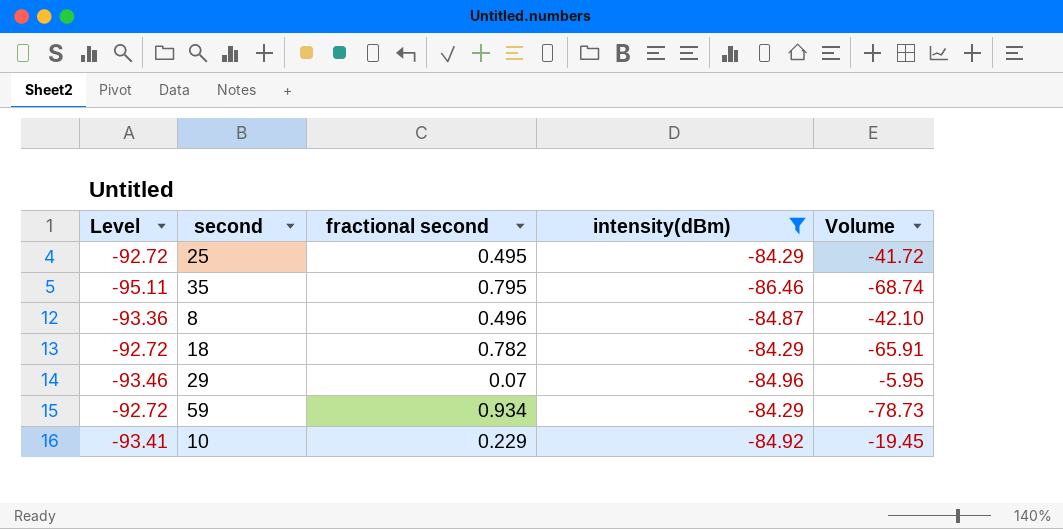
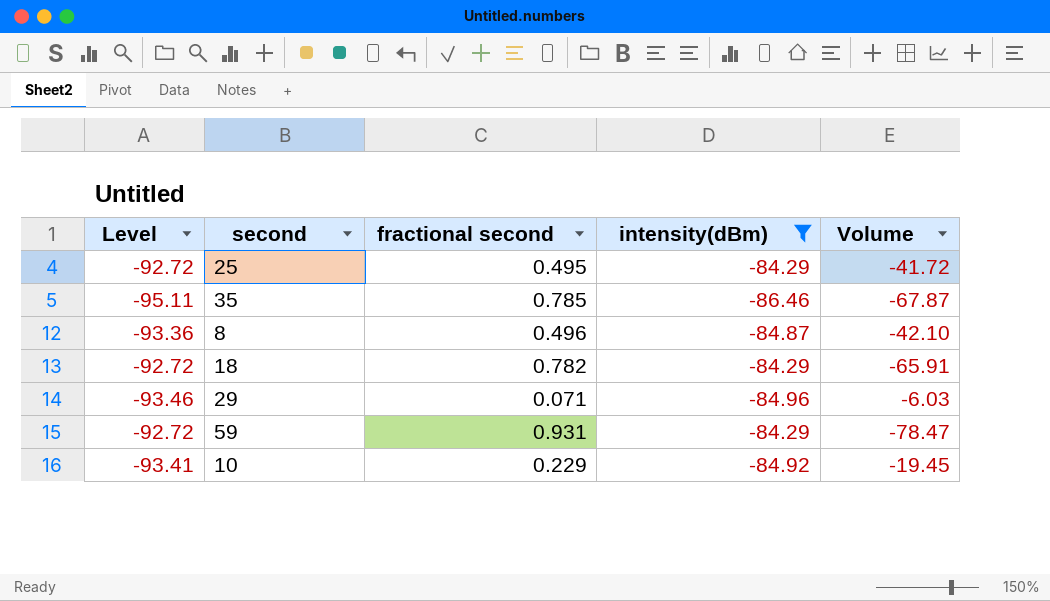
35 | fractional second: 0.795 -> 0.785
35 | Volume: -68.74 -> -67.87
29 | fractional second: 0.07 -> 0.071
29 | Volume: -5.95 -> -6.03
59 | fractional second: 0.934 -> 0.931
59 | Volume: -78.73 -> -78.47

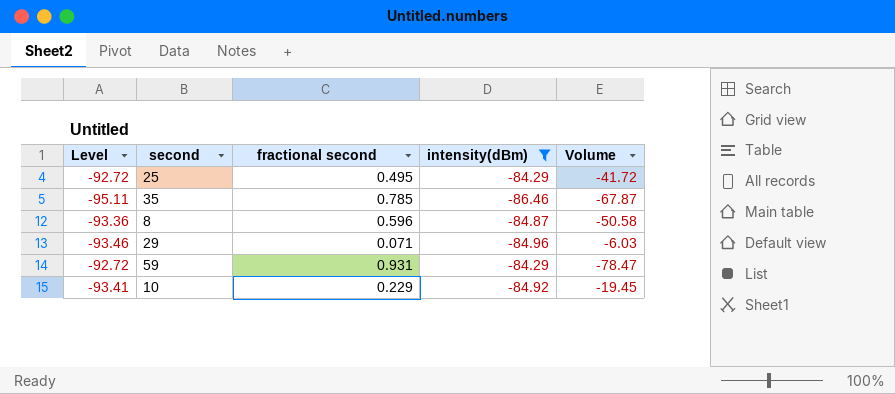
row 18: -92.72 | 0.782 | -84.29 | -65.91 -> none
8 | fractional second: 0.496 -> 0.596
8 | Volume: -42.10 -> -50.58

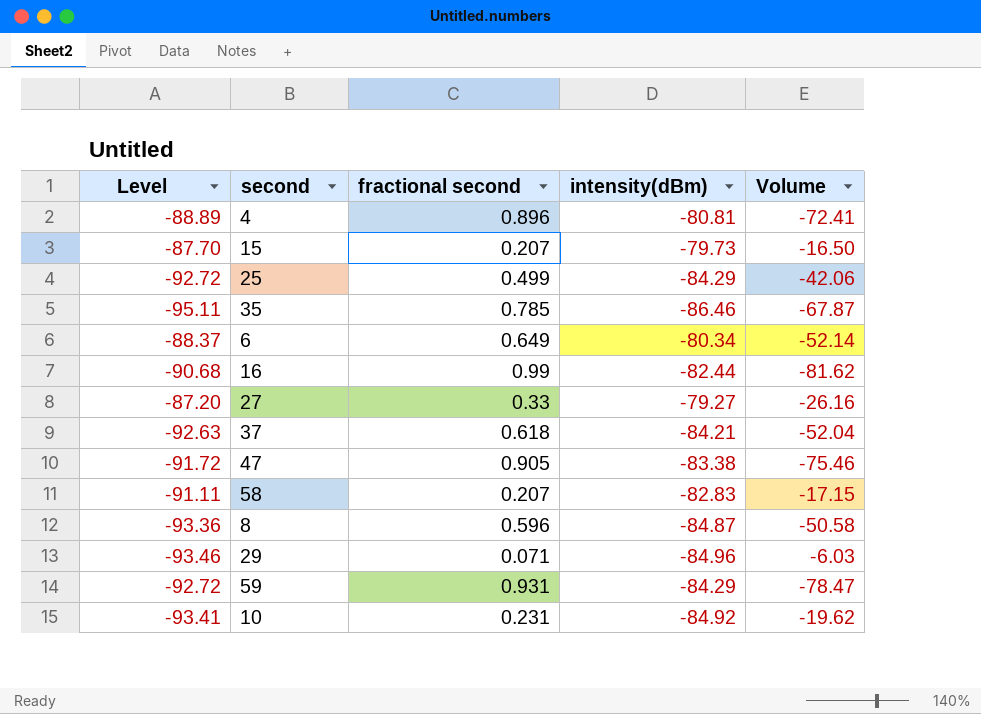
filter: intensity(dBm) <= -84.29 -> none
25 | fractional second: 0.495 -> 0.499
25 | Volume: -41.72 -> -42.06
10 | fractional second: 0.229 -> 0.231
10 | Volume: -19.45 -> -19.62

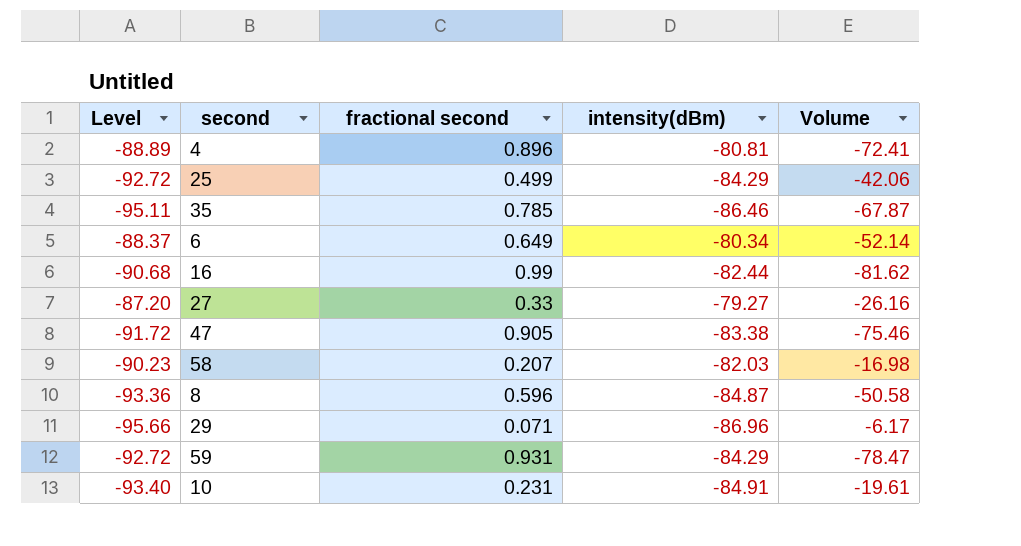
row 15: -87.70 | 0.207 | -79.73 | -16.50 -> none
row 37: -92.63 | 0.618 | -84.21 | -52.04 -> none
58 | Level: -91.11 -> -90.23
58 | intensity(dBm): -82.83 -> -82.03
58 | Volume: -17.15 -> -16.98
29 | Level: -93.46 -> -95.66
29 | intensity(dBm): -84.96 -> -86.96
29 | Volume: -6.03 -> -6.17
10 | Level: -93.41 -> -93.40
10 | intensity(dBm): -84.92 -> -84.91
10 | Volume: -19.62 -> -19.61

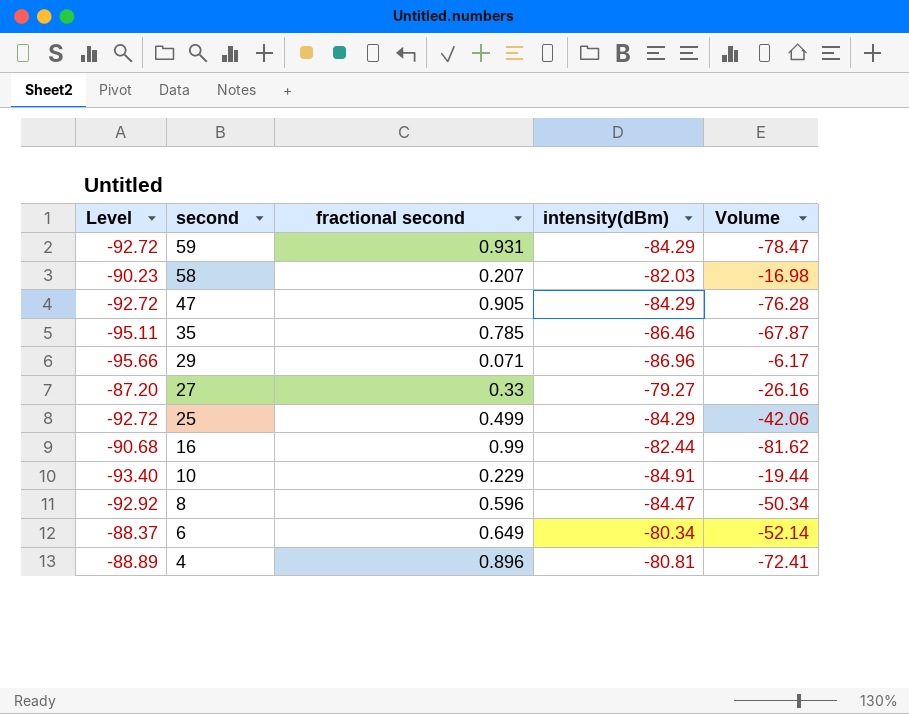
row order: none -> second descending
47 | Level: -91.72 -> -92.72
47 | intensity(dBm): -83.38 -> -84.29
47 | Volume: -75.46 -> -76.28
10 | fractional second: 0.231 -> 0.229
10 | Volume: -19.61 -> -19.44
8 | Level: -93.36 -> -92.92
8 | intensity(dBm): -84.87 -> -84.47
8 | Volume: -50.58 -> -50.34

